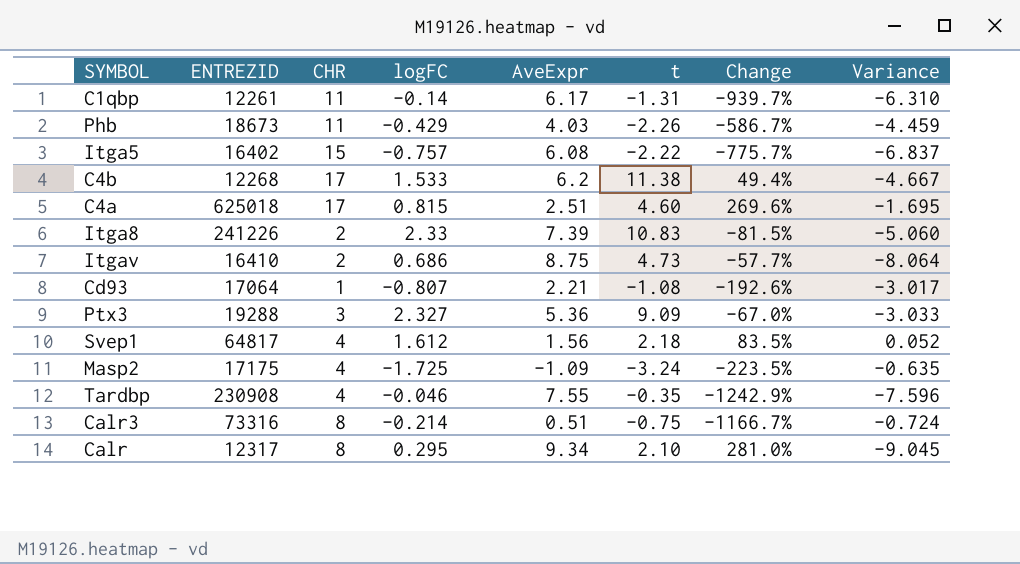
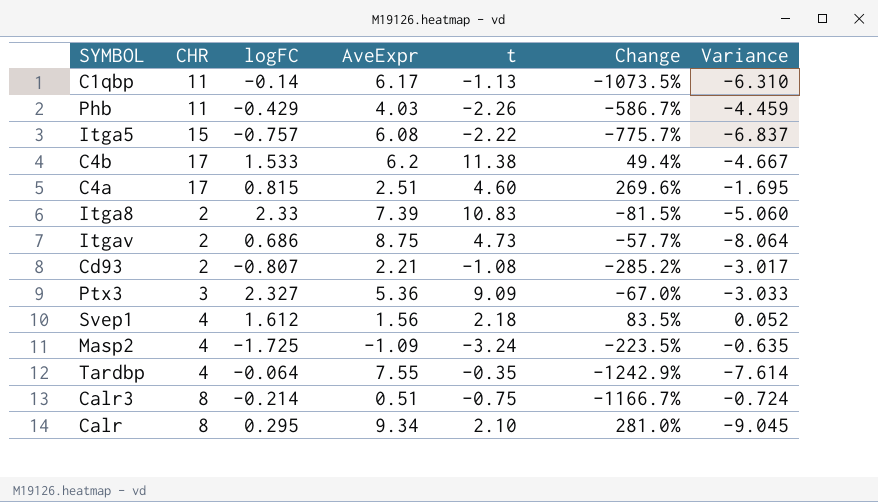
column ENTREZID | position: 2 -> none
C1qbp | t: -1.31 -> -1.13
C1qbp | Change: -939.7% -> -1073.5%
Cd93 | CHR: 1 -> 2
Cd93 | Change: -192.6% -> -285.2%
Tardbp | logFC: -0.046 -> -0.064
Tardbp | Variance: -7.596 -> -7.614

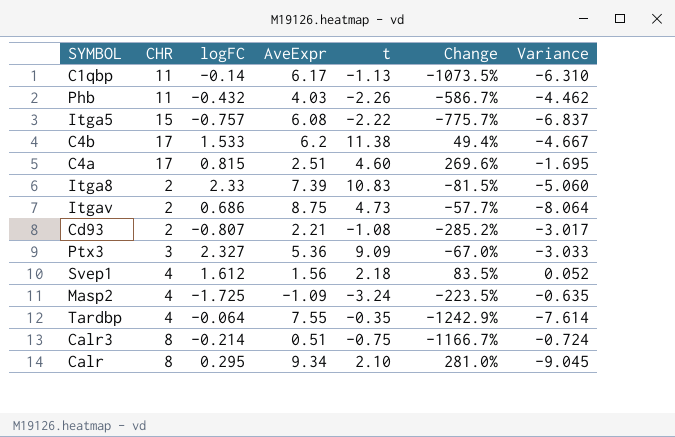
Phb | logFC: -0.429 -> -0.432
Phb | Variance: -4.459 -> -4.462

